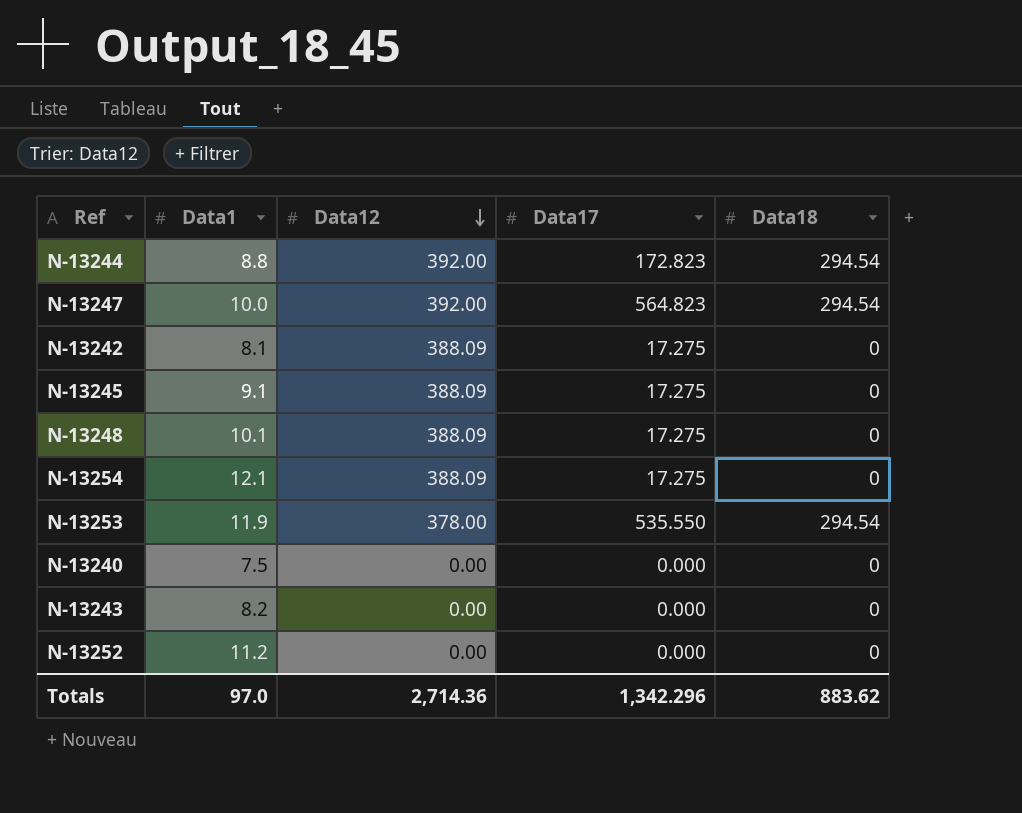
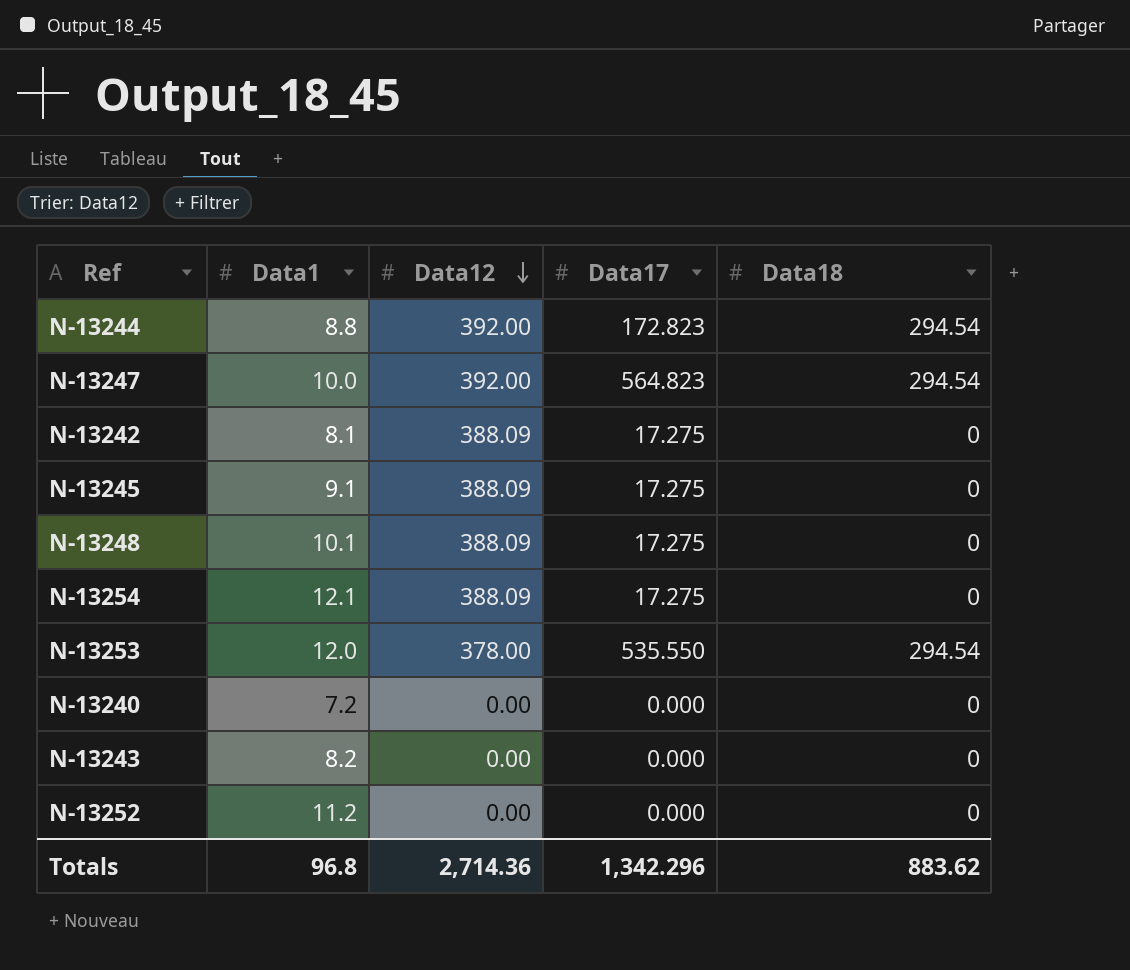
N-13253 | Data1: 11.9 -> 12.0
N-13240 | Data1: 7.5 -> 7.2
Totals | Data1: 97.0 -> 96.8

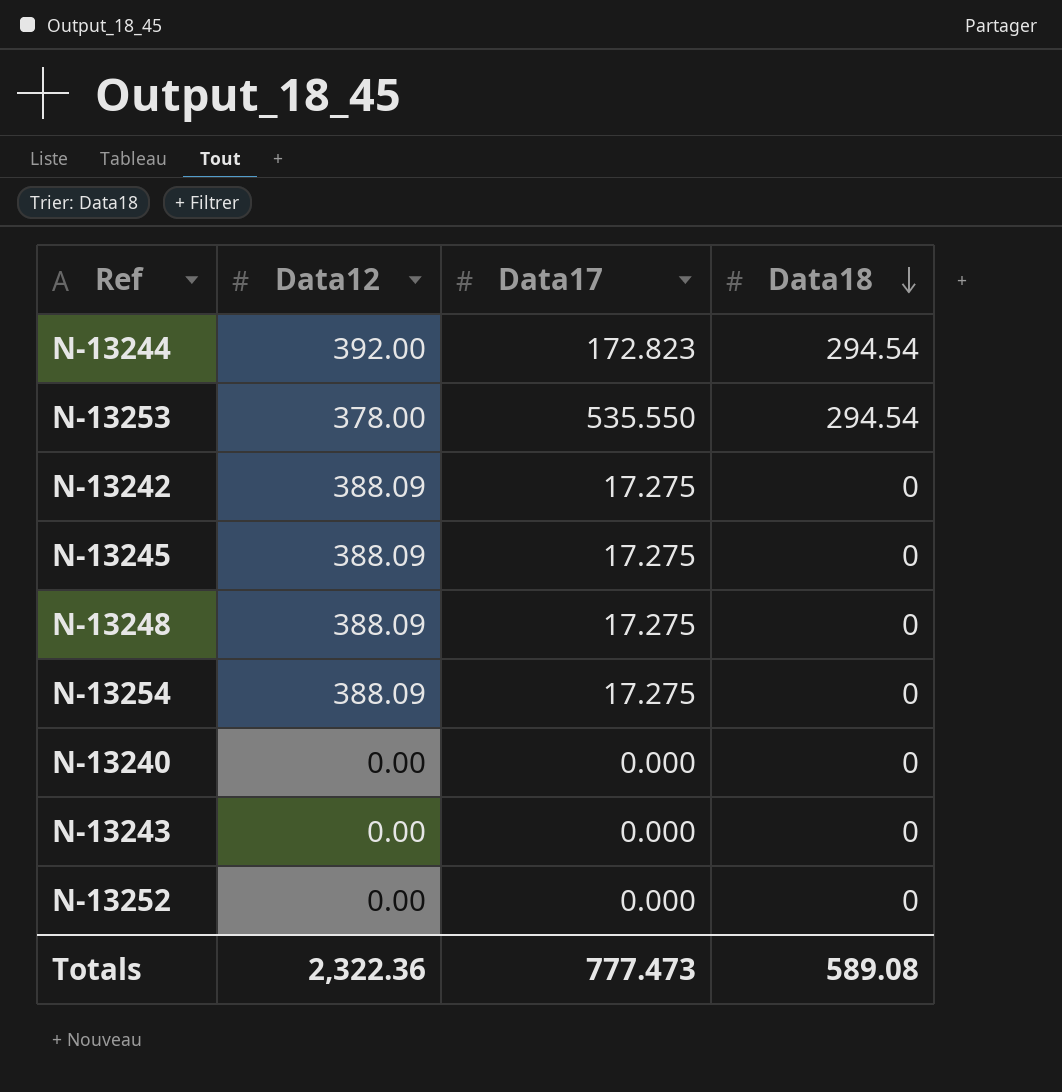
row order: Data12 descending -> Data18 descending
column Data1 | position: 2 -> none
row N-13247: 10.0 | 392.00 | 564.823 | 294.54 -> none
Totals | Data12: 2,714.36 -> 2,322.36
Totals | Data17: 1,342.296 -> 777.473
Totals | Data18: 883.62 -> 589.08

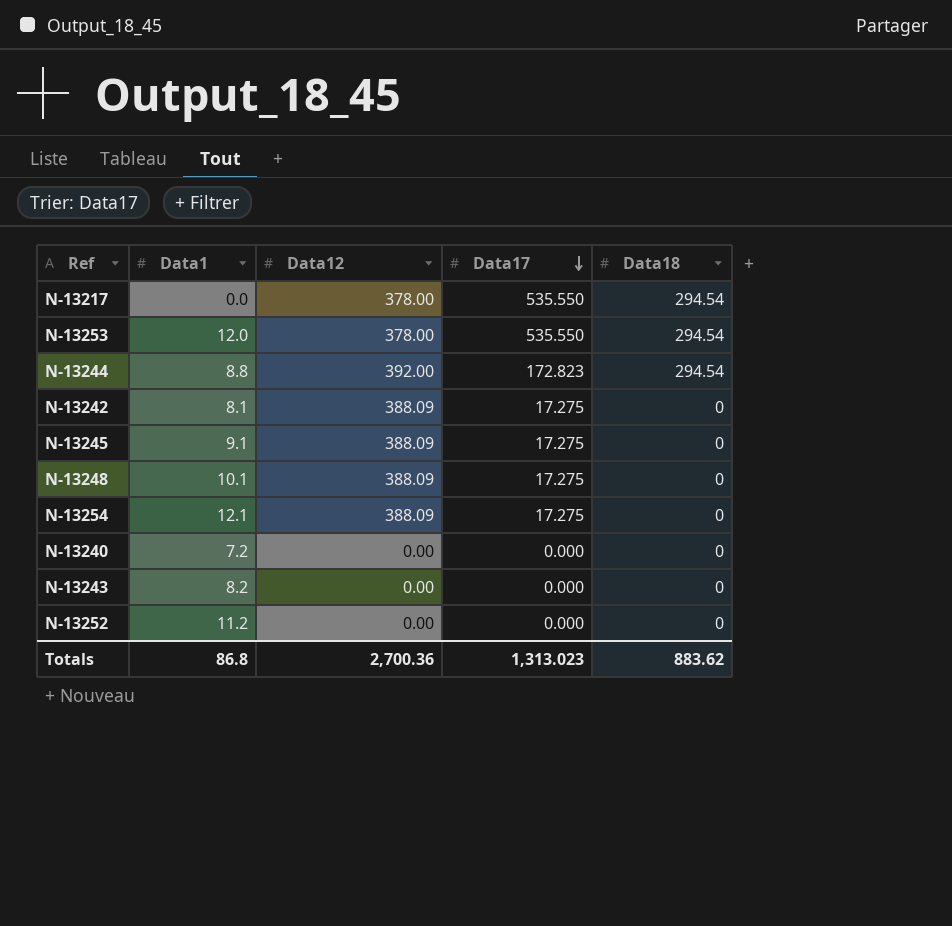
row order: Data18 descending -> Data17 descending
column Data1 | position: none -> 2
row N-13217: none -> 0.0 | 378.00 | 535.550 | 294.54
Totals | Data12: 2,322.36 -> 2,700.36
Totals | Data17: 777.473 -> 1,313.023
Totals | Data18: 589.08 -> 883.62

